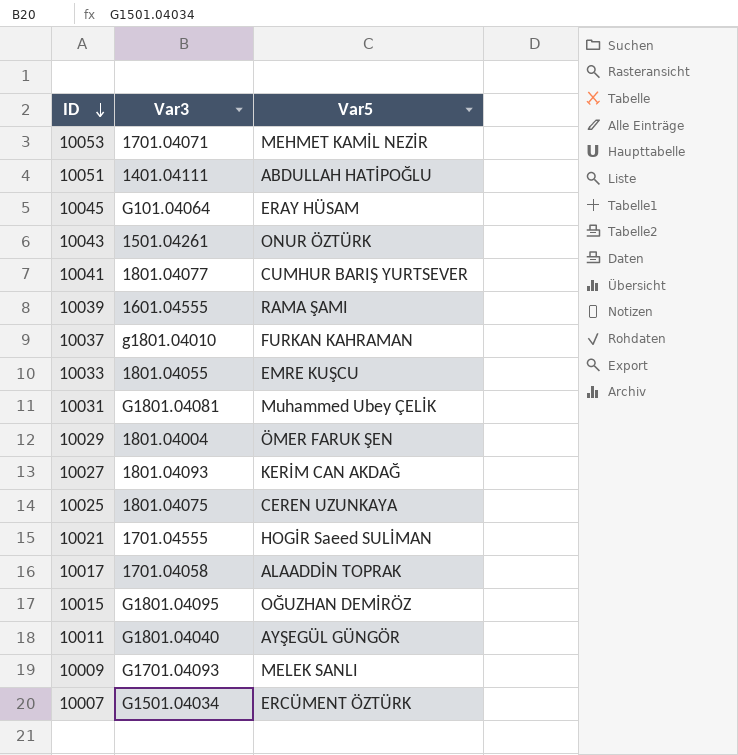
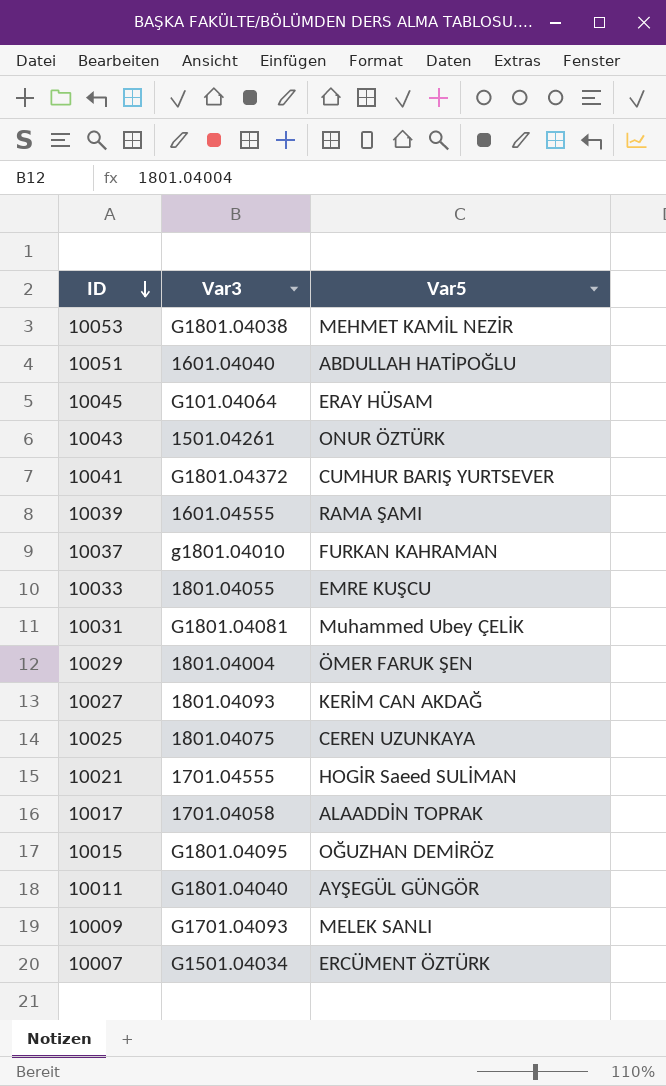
10053 | Var3: 1701.04071 -> G1801.04038
10051 | Var3: 1401.04111 -> 1601.04040
10041 | Var3: 1801.04077 -> G1801.04372

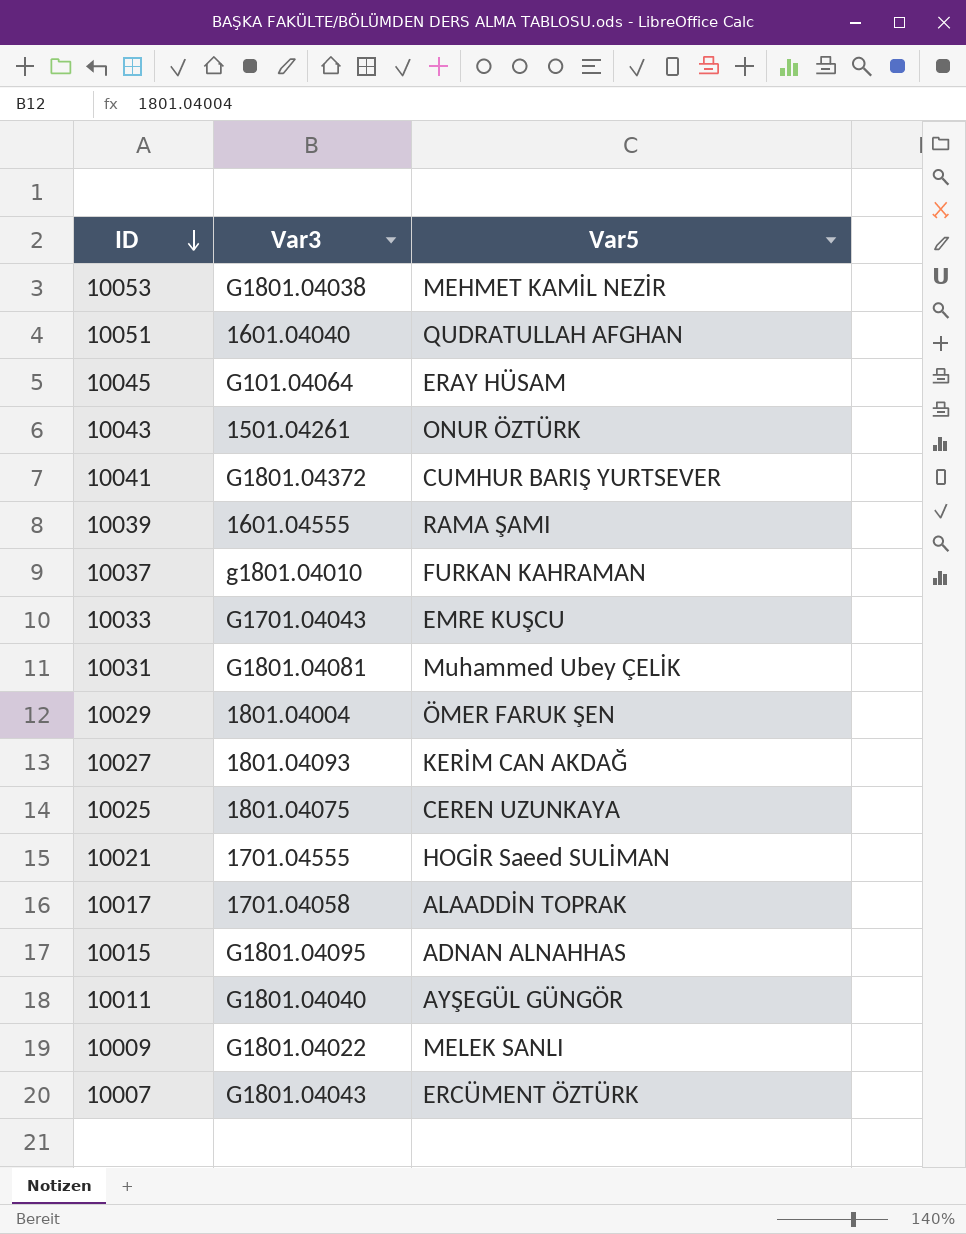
10051 | Var5: ABDULLAH HATİPOĞLU -> QUDRATULLAH AFGHAN
10033 | Var3: 1801.04055 -> G1701.04043
10015 | Var5: OĞUZHAN DEMİRÖZ -> ADNAN ALNAHHAS
10009 | Var3: G1701.04093 -> G1801.04022
10007 | Var3: G1501.04034 -> G1801.04043

